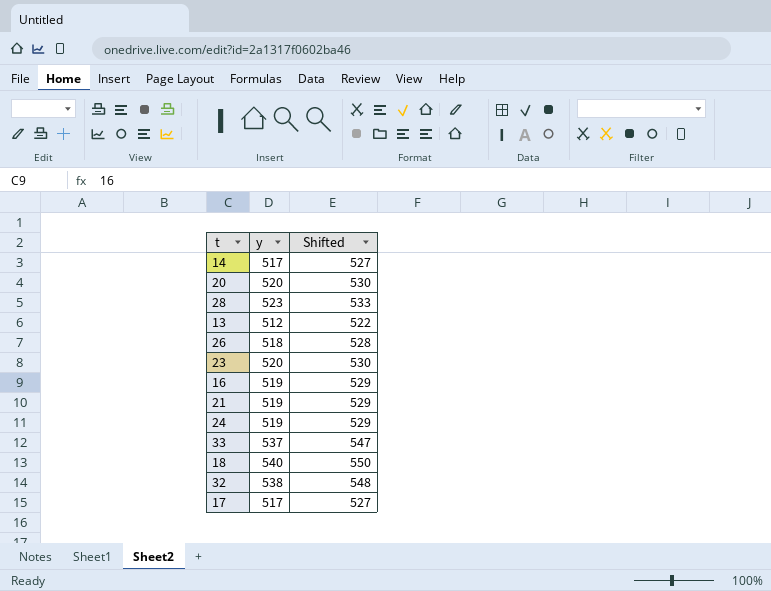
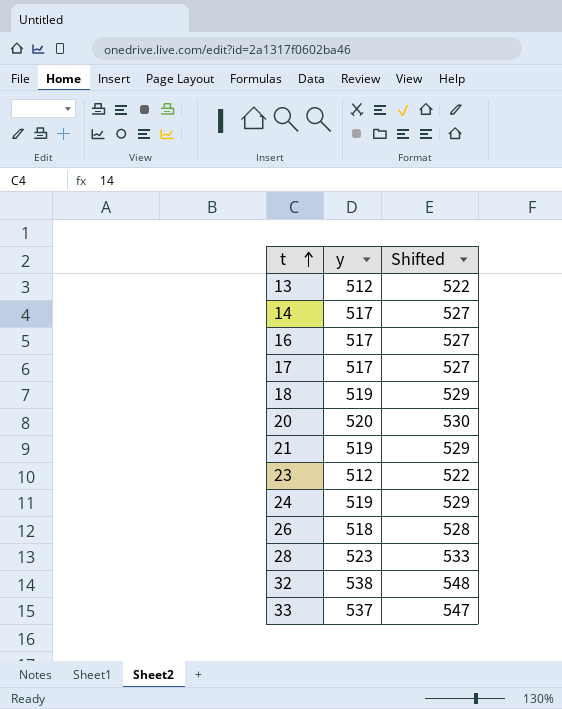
row order: none -> t ascending
16 | y: 519 -> 517
16 | Shifted: 529 -> 527
18 | y: 540 -> 519
18 | Shifted: 550 -> 529
23 | y: 520 -> 512
23 | Shifted: 530 -> 522

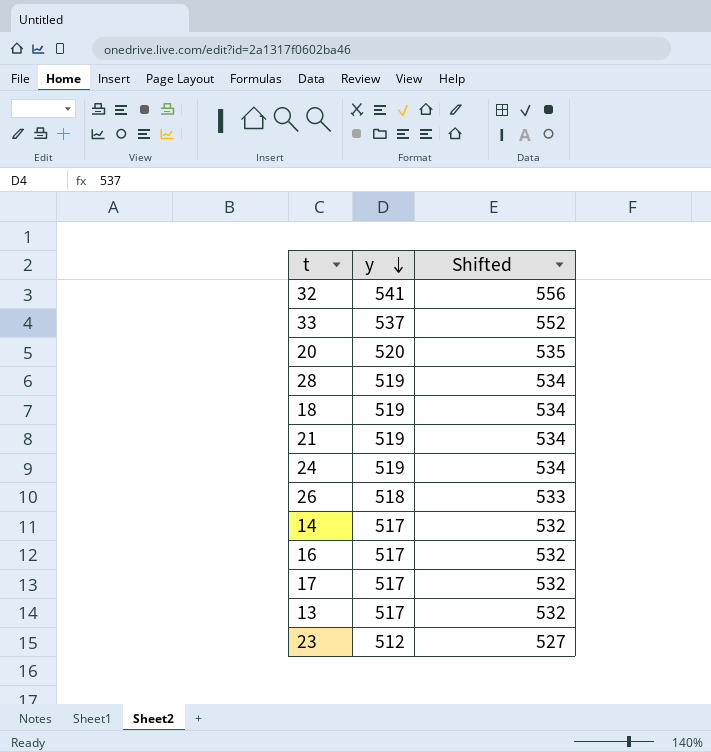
row order: t ascending -> y descending
column Shifted | formula: [y] + 10 -> [y] + 15
32 | y: 538 -> 541
28 | y: 523 -> 519
13 | y: 512 -> 517

